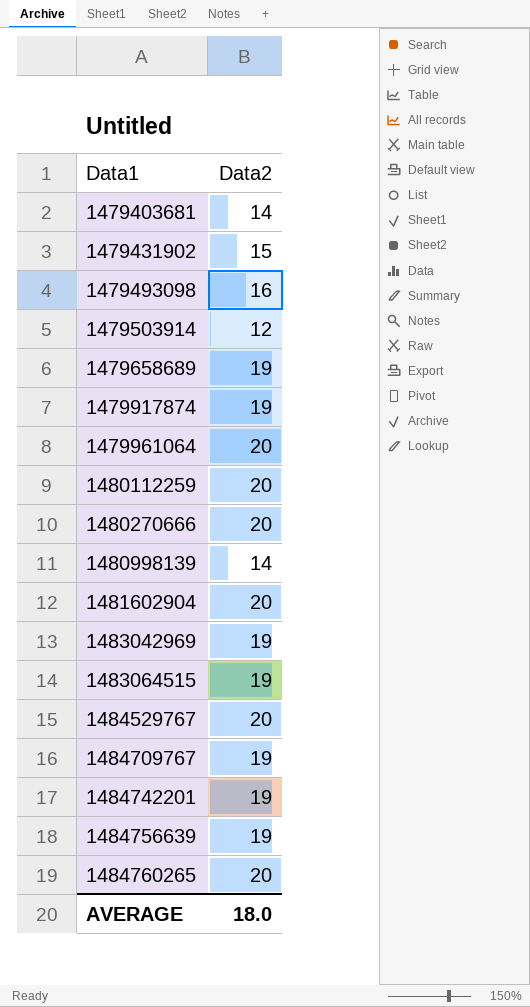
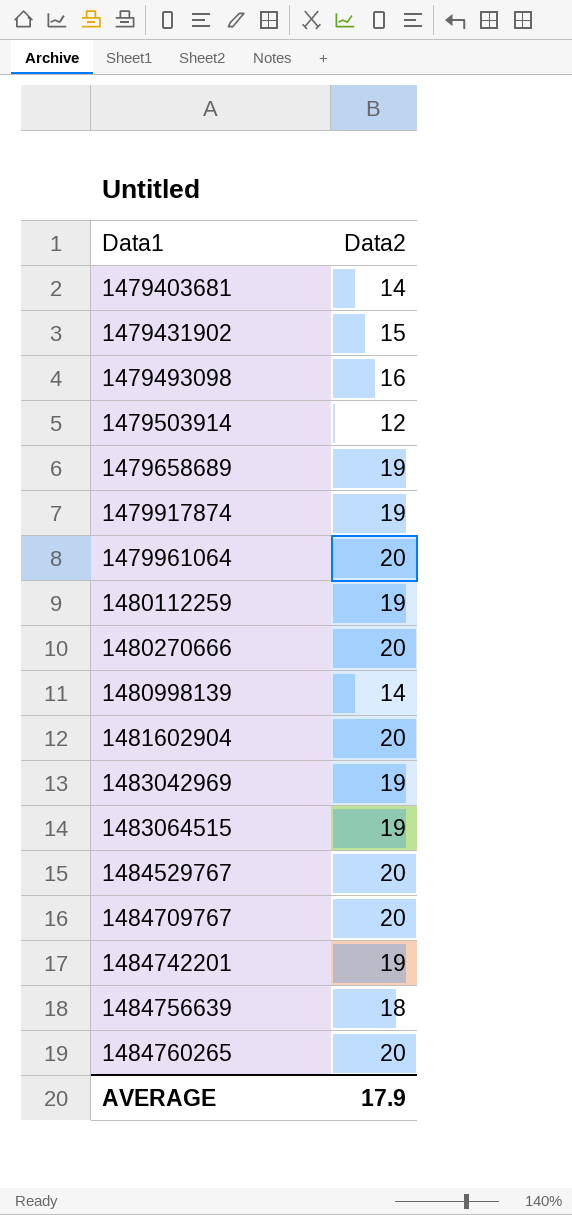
1480112259 | Data2: 20 -> 19
1484709767 | Data2: 19 -> 20
1484756639 | Data2: 19 -> 18
AVERAGE | Data2: 18.0 -> 17.9

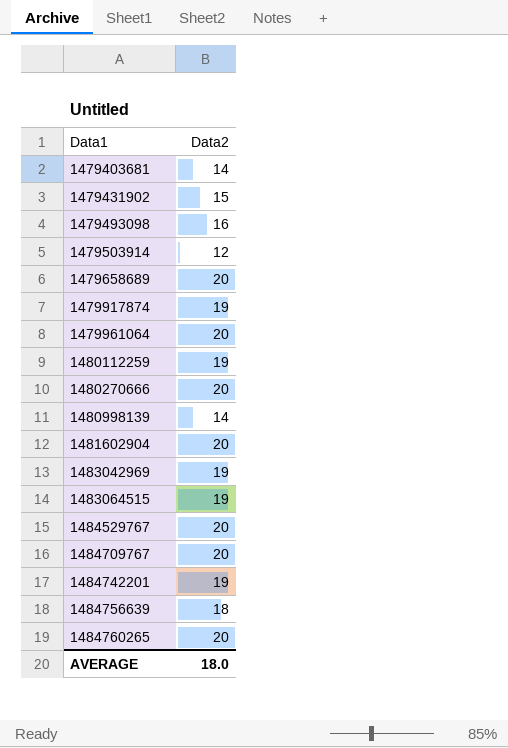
1479658689 | Data2: 19 -> 20
AVERAGE | Data2: 17.9 -> 18.0

